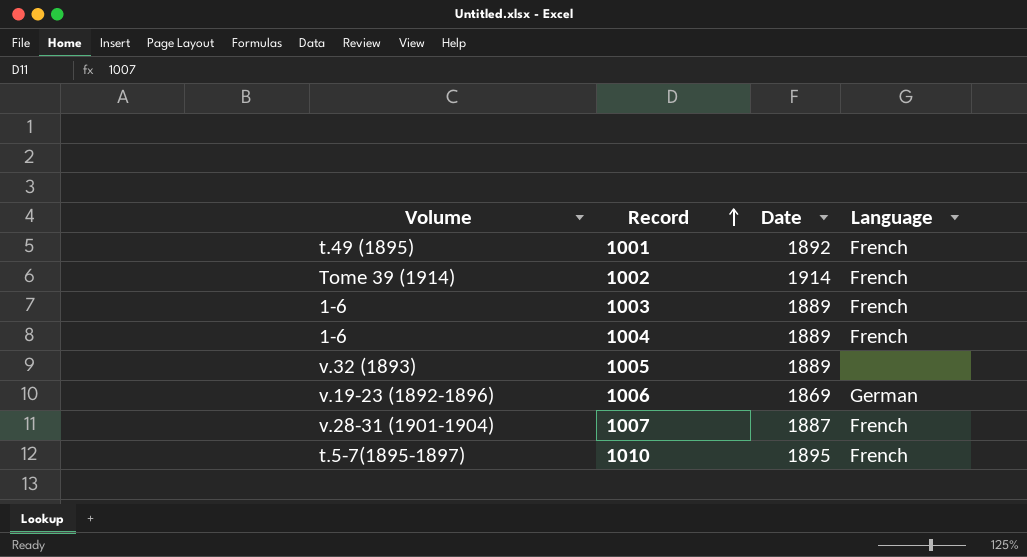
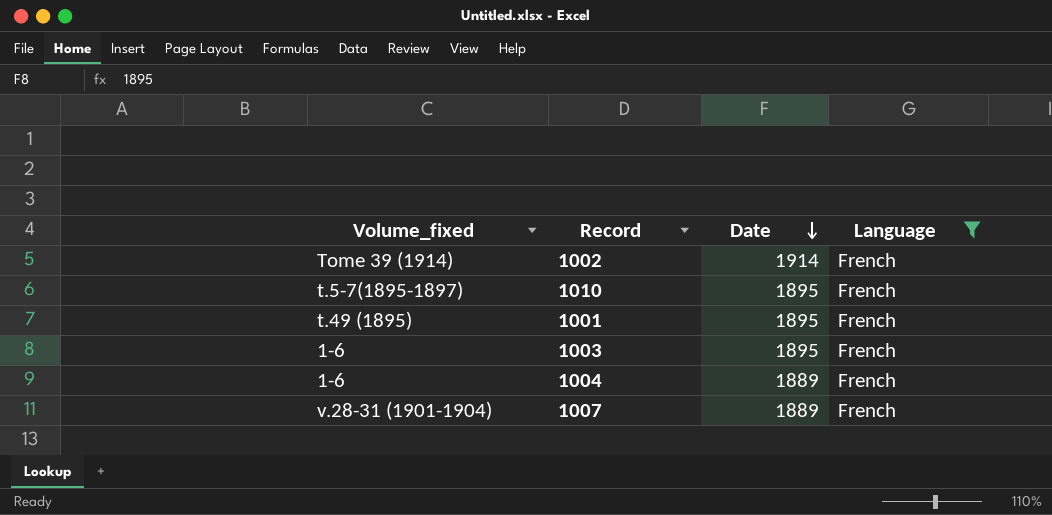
filter: none -> Language = French
row order: Record ascending -> Date descending
column name: Volume -> Volume_fixed
1001 | Date: 1892 -> 1895
1003 | Date: 1889 -> 1895
1007 | Date: 1887 -> 1889

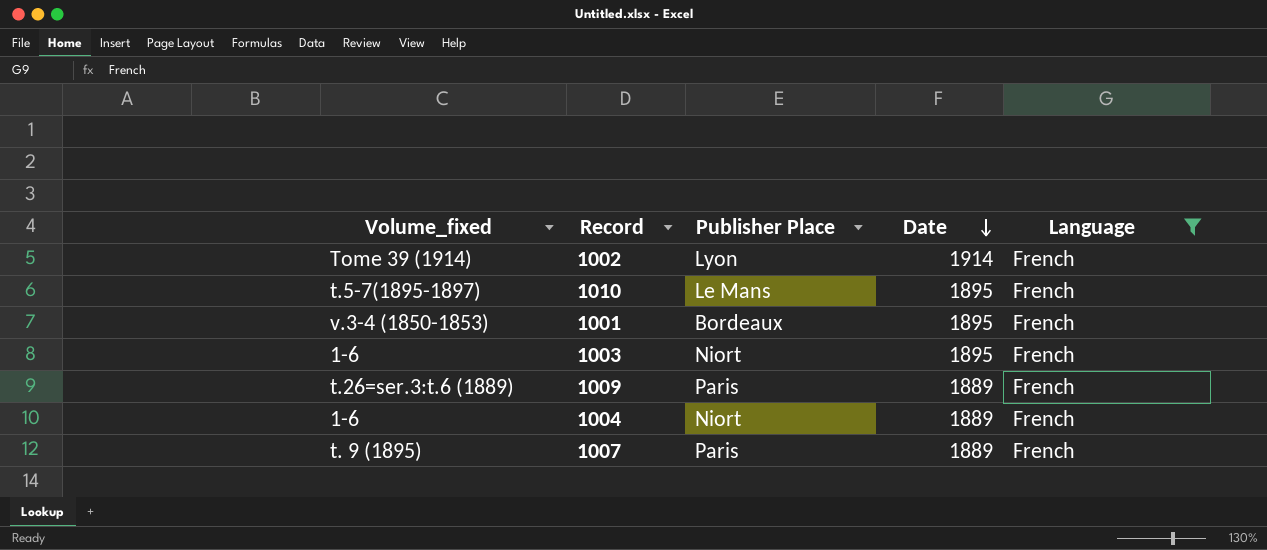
column Publisher Place | position: none -> 3
1001 | Volume_fixed: t.49 (1895) -> v.3-4 (1850-1853)
row 1009: none -> t.26=ser.3:t.6 (1889) | Paris | 1889 | French
1007 | Volume_fixed: v.28-31 (1901-1904) -> t. 9 (1895)

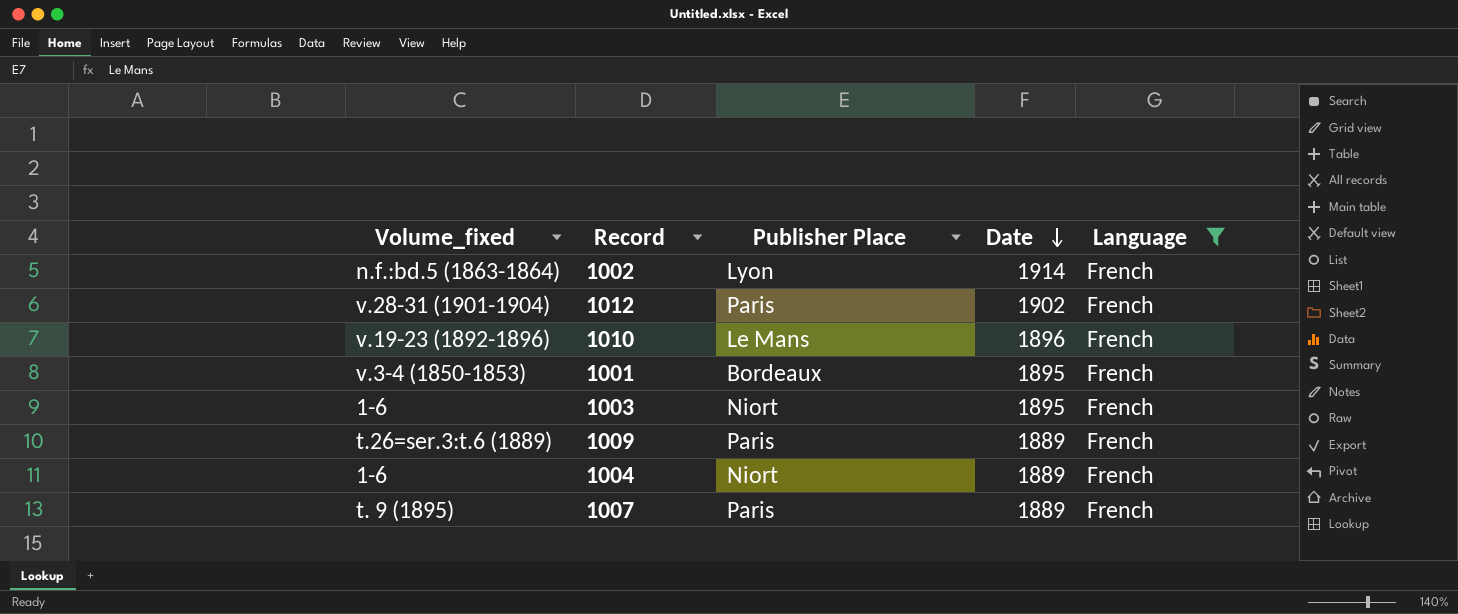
1002 | Volume_fixed: Tome 39 (1914) -> n.f.:bd.5 (1863-1864)
row 1012: none -> v.28-31 (1901-1904) | Paris | 1902 | French
1010 | Volume_fixed: t.5-7(1895-1897) -> v.19-23 (1892-1896)
1010 | Date: 1895 -> 1896

